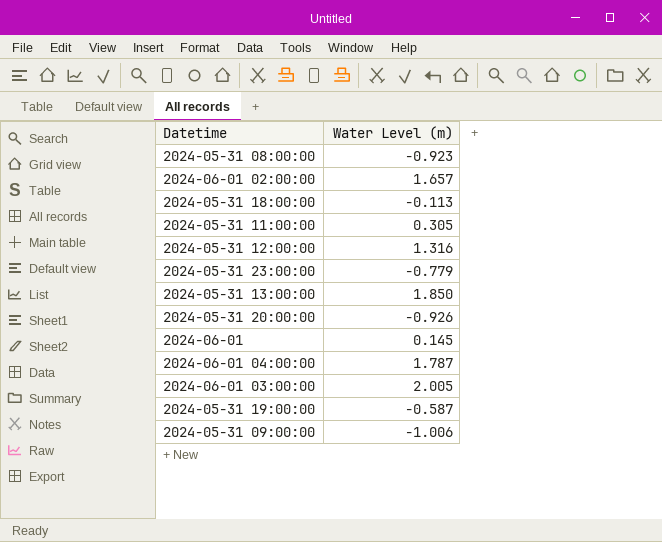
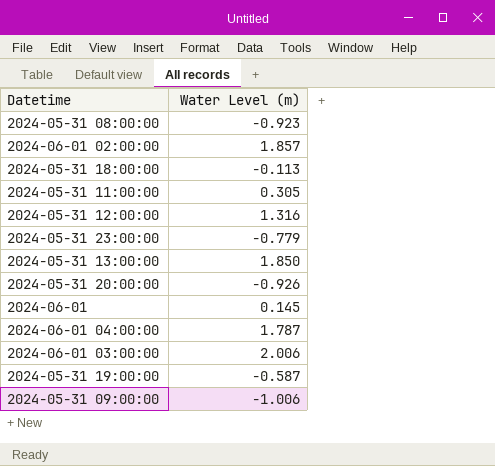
2024-06-01 02:00:00 | Water Level (m): 1.657 -> 1.857
2024-06-01 03:00:00 | Water Level (m): 2.005 -> 2.006

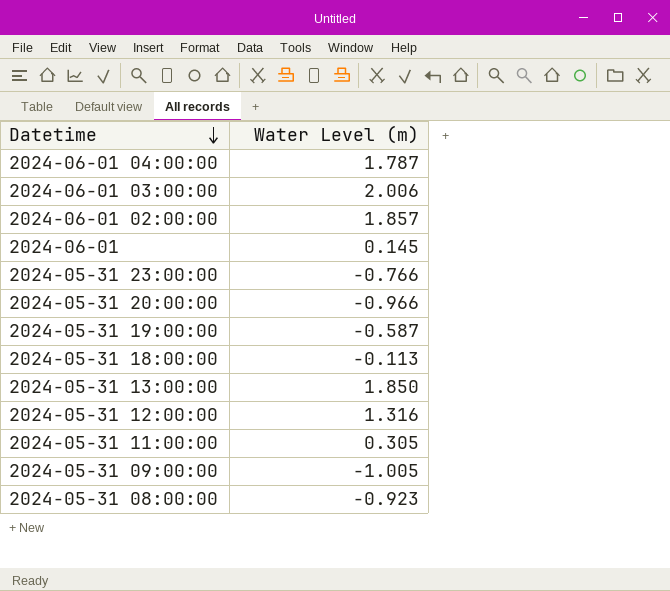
row order: none -> Datetime descending
2024-05-31 23:00:00 | Water Level (m): -0.779 -> -0.766
2024-05-31 20:00:00 | Water Level (m): -0.926 -> -0.966
2024-05-31 09:00:00 | Water Level (m): -1.006 -> -1.005

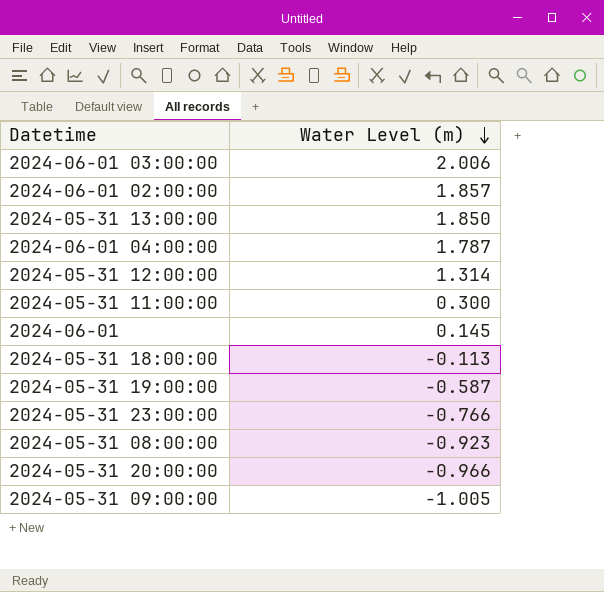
row order: Datetime descending -> Water Level (m) descending
2024-05-31 12:00:00 | Water Level (m): 1.316 -> 1.314
2024-05-31 11:00:00 | Water Level (m): 0.305 -> 0.300

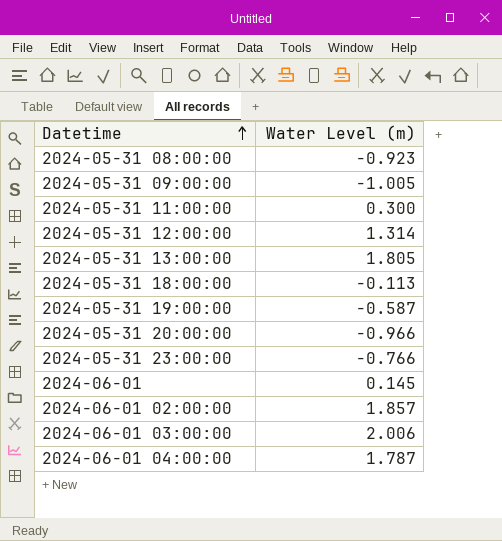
row order: Water Level (m) descending -> Datetime ascending
2024-05-31 13:00:00 | Water Level (m): 1.850 -> 1.805

